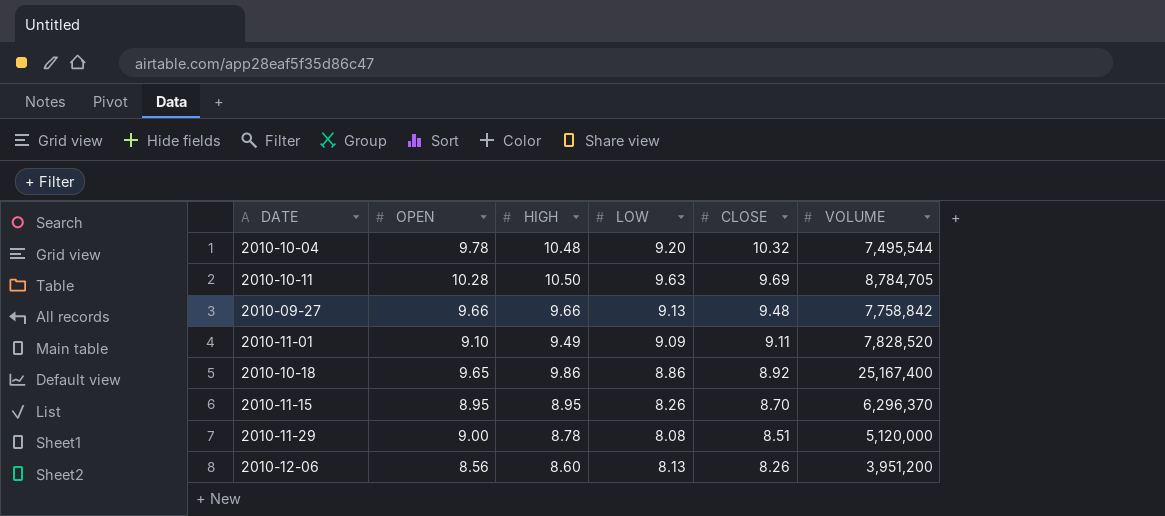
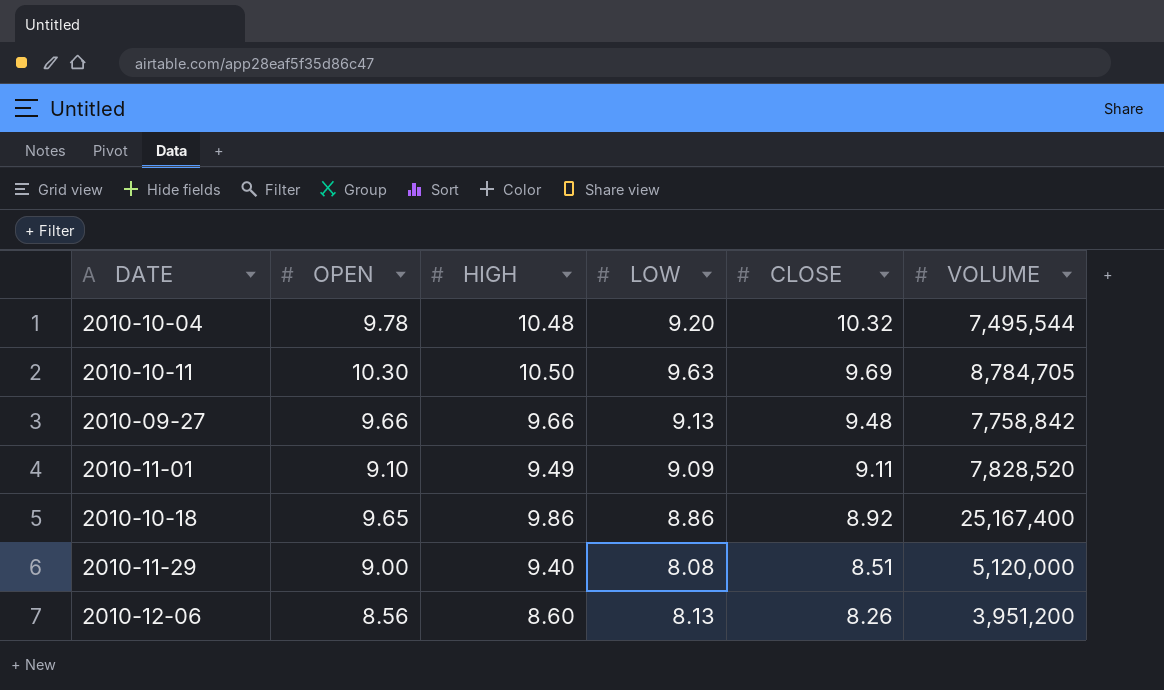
row 2010-11-15: 8.95 | 8.95 | 8.26 | 8.70 | 6,296,370 -> none
2010-10-11 | OPEN: 10.28 -> 10.30
2010-11-29 | HIGH: 8.78 -> 9.40

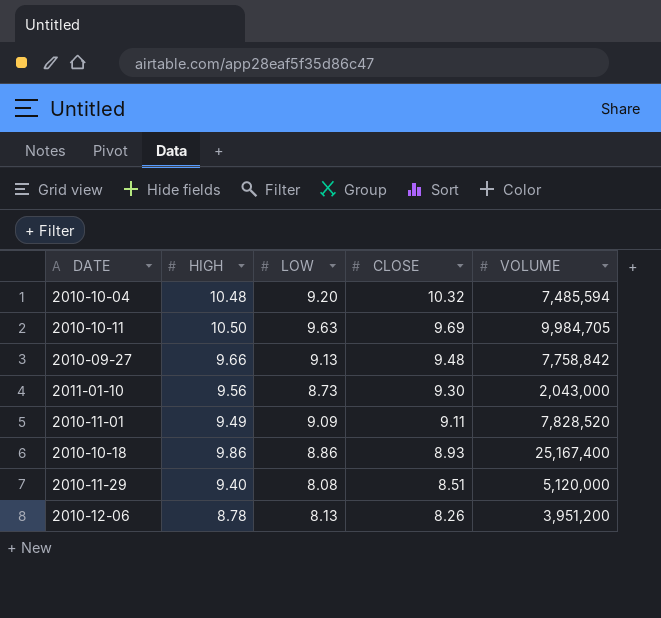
column OPEN | position: 2 -> none
2010-10-04 | VOLUME: 7,495,544 -> 7,485,594
2010-10-11 | VOLUME: 8,784,705 -> 9,984,705
row 2011-01-10: none -> 9.56 | 8.73 | 9.30 | 2,043,000
2010-10-18 | CLOSE: 8.92 -> 8.93
2010-12-06 | HIGH: 8.60 -> 8.78

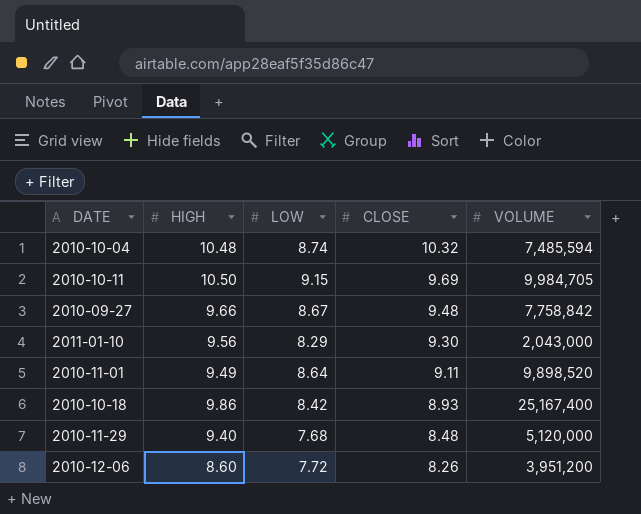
2010-10-04 | LOW: 9.20 -> 8.74
2010-10-11 | LOW: 9.63 -> 9.15
2010-09-27 | LOW: 9.13 -> 8.67
2011-01-10 | LOW: 8.73 -> 8.29
2010-11-01 | LOW: 9.09 -> 8.64
2010-11-01 | VOLUME: 7,828,520 -> 9,898,520
2010-10-18 | LOW: 8.86 -> 8.42
2010-11-29 | LOW: 8.08 -> 7.68
2010-11-29 | CLOSE: 8.51 -> 8.48
2010-12-06 | HIGH: 8.78 -> 8.60
2010-12-06 | LOW: 8.13 -> 7.72

